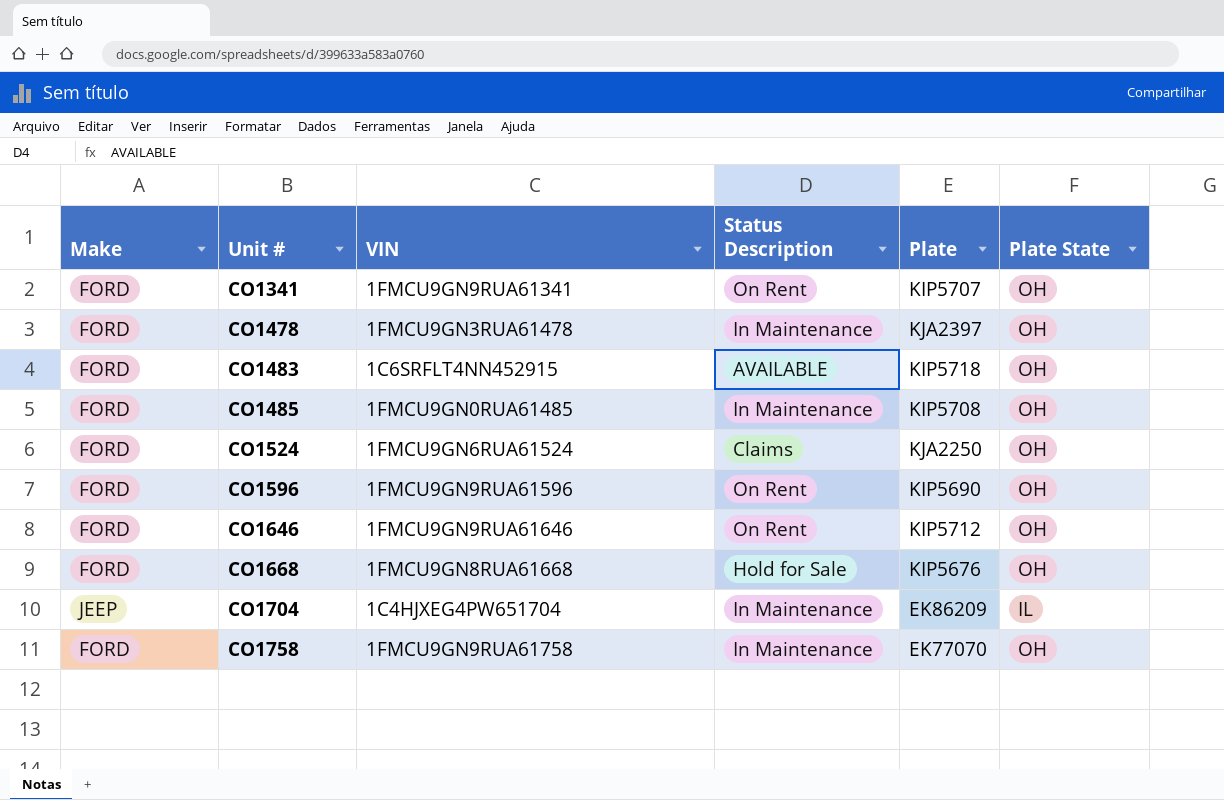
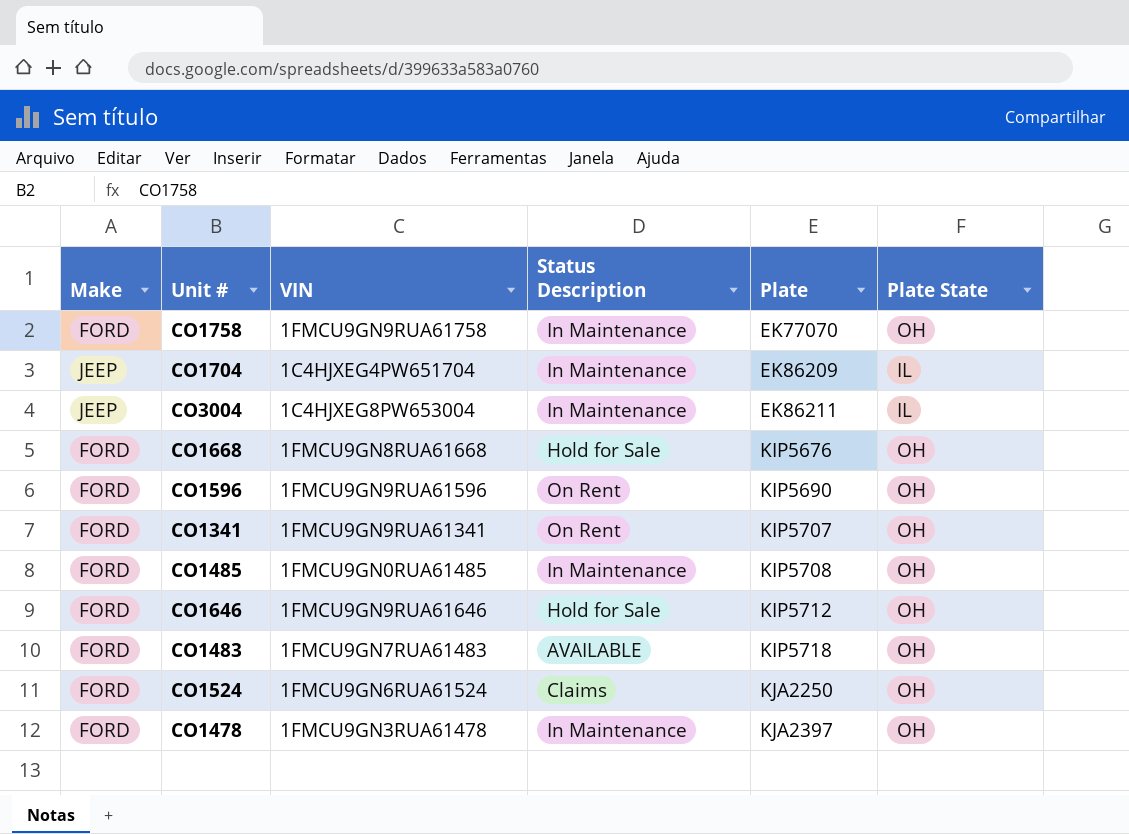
row order: Unit # ascending -> Plate ascending
row CO3004: none -> JEEP | 1C4HJXEG8PW653004 | In Maintenance | EK86211 | IL
CO1646 | Status Description: On Rent -> Hold for Sale
CO1483 | VIN: 1C6SRFLT4NN452915 -> 1FMCU9GN7RUA61483

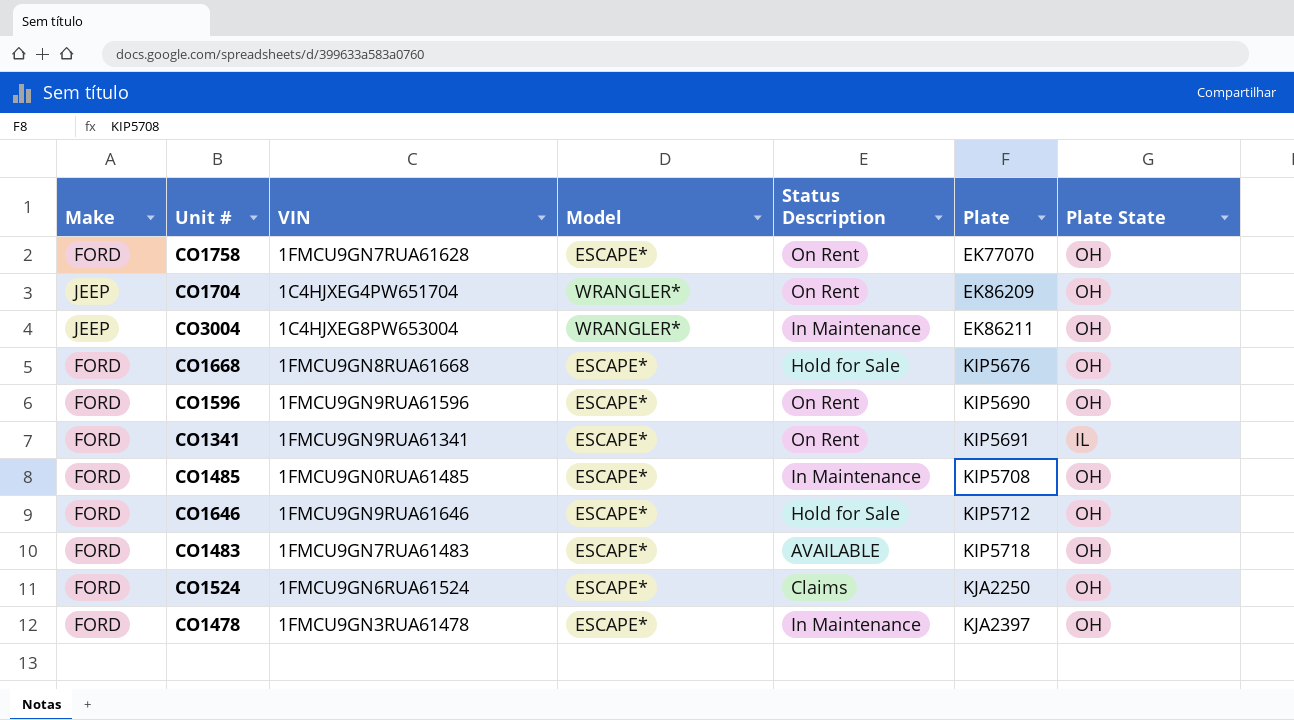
column Model | position: none -> 4
CO1758 | VIN: 1FMCU9GN9RUA61758 -> 1FMCU9GN7RUA61628
CO1758 | Status Description: In Maintenance -> On Rent
CO1704 | Status Description: In Maintenance -> On Rent
CO1704 | Plate State: IL -> OH
CO3004 | Plate State: IL -> OH
CO1341 | Plate: KIP5707 -> KIP5691
CO1341 | Plate State: OH -> IL

